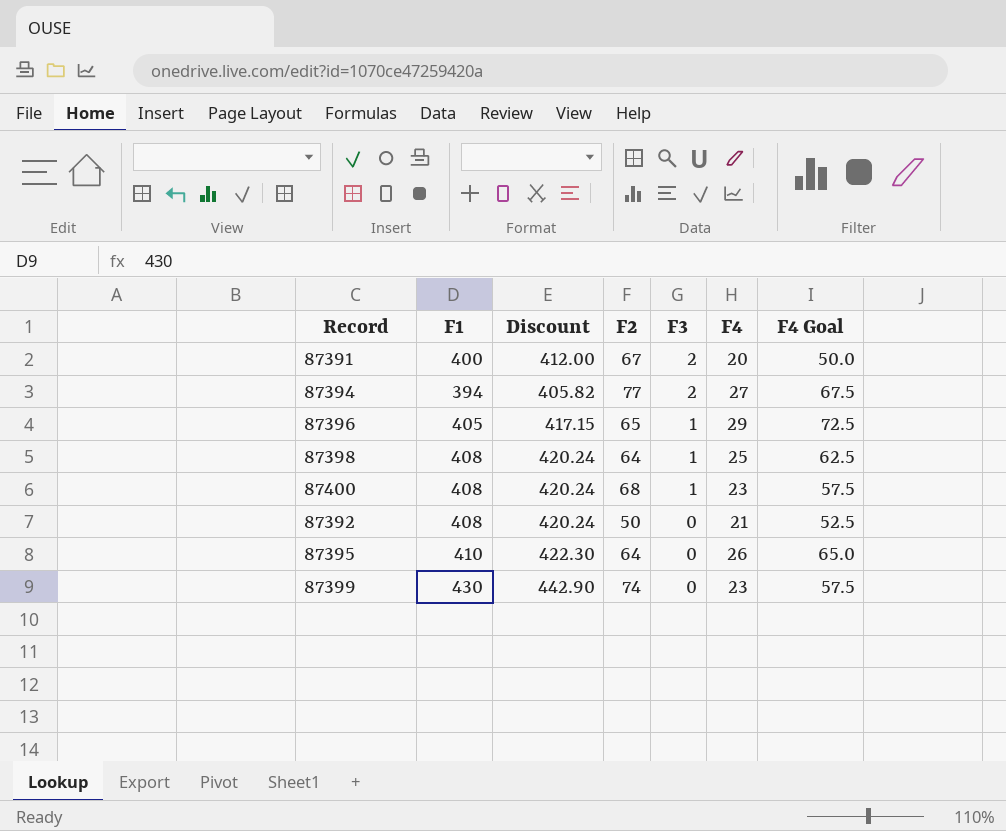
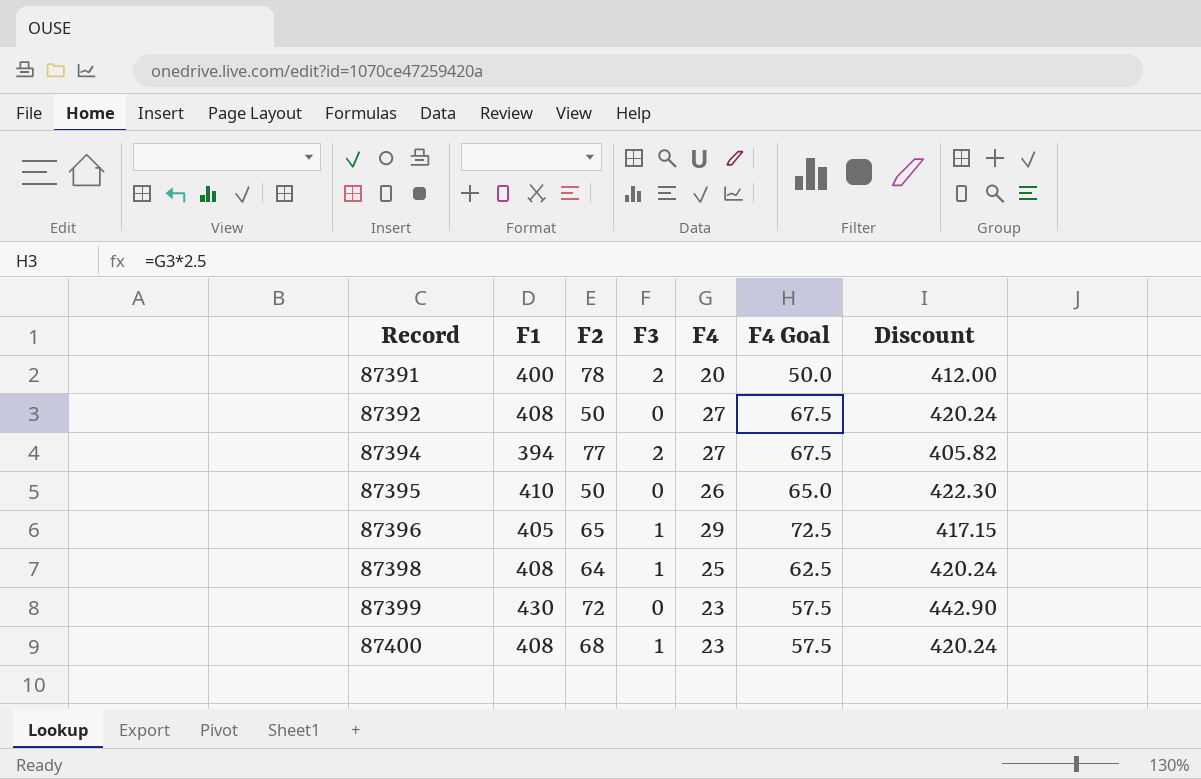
row order: F3 descending -> Record ascending
column Discount | position: 3 -> 7
87391 | F2: 67 -> 78
87392 | F4: 21 -> 27
87392 | F4 Goal: 52.5 -> 67.5
87395 | F2: 64 -> 50
87399 | F2: 74 -> 72

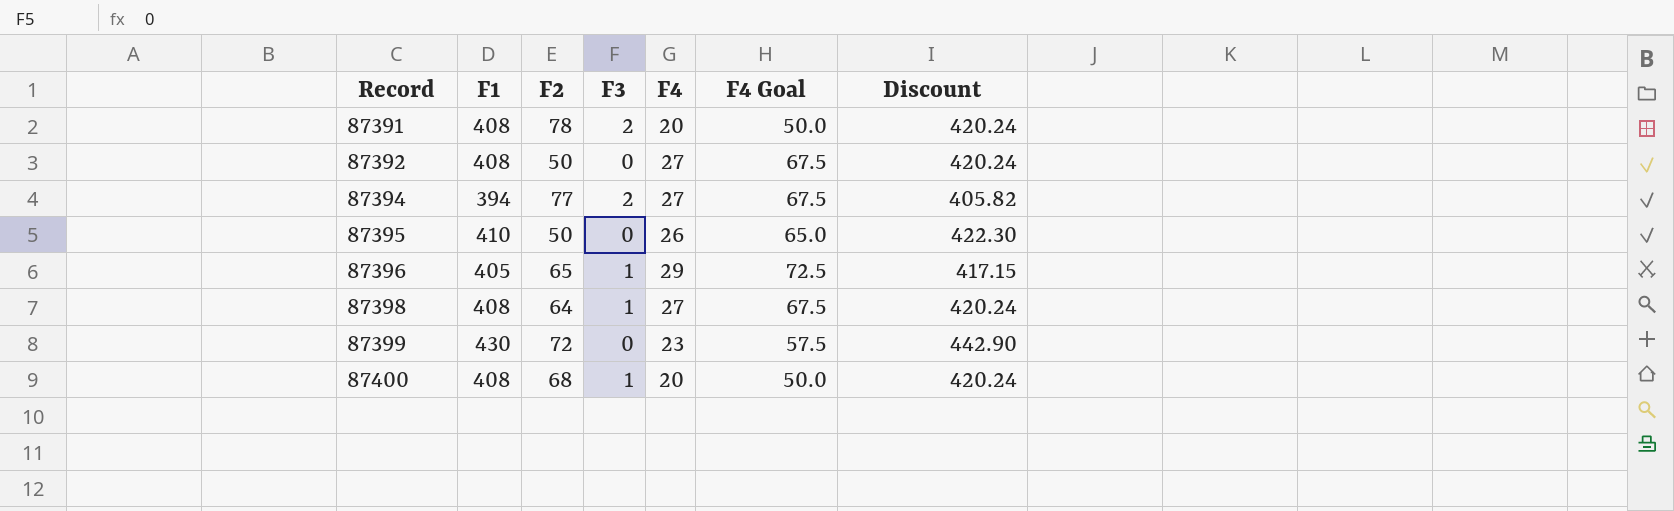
87391 | F1: 400 -> 408
87391 | Discount: 412.00 -> 420.24
87398 | F4: 25 -> 27
87398 | F4 Goal: 62.5 -> 67.5
87400 | F4: 23 -> 20
87400 | F4 Goal: 57.5 -> 50.0

